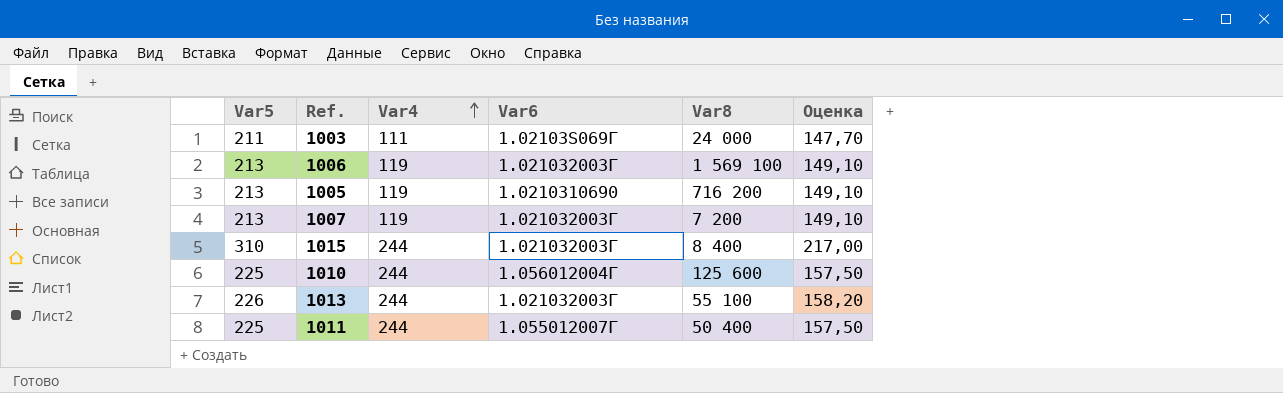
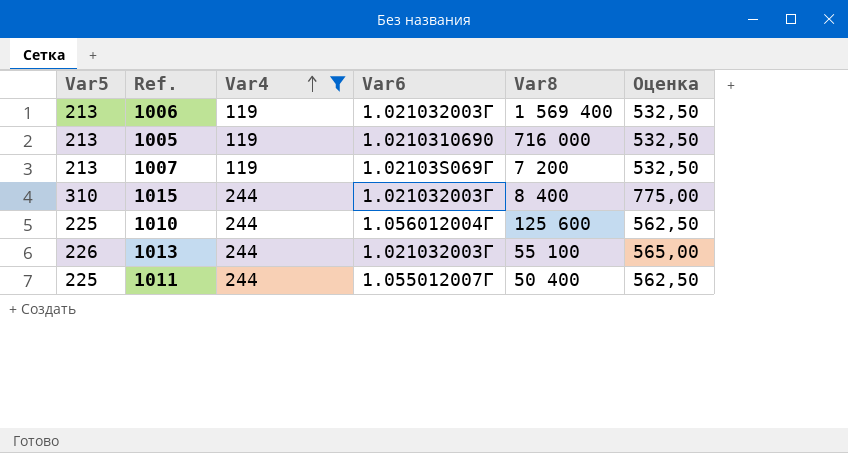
filter: none -> Var4 != 111
column Оценка | formula: [Var5] * 0,7 -> [Var5] * 2,5
1006 | Var8: 1 569 100 -> 1 569 400
1005 | Var8: 716 200 -> 716 000
1007 | Var6: 1.021032003Г -> 1.02103S069Г

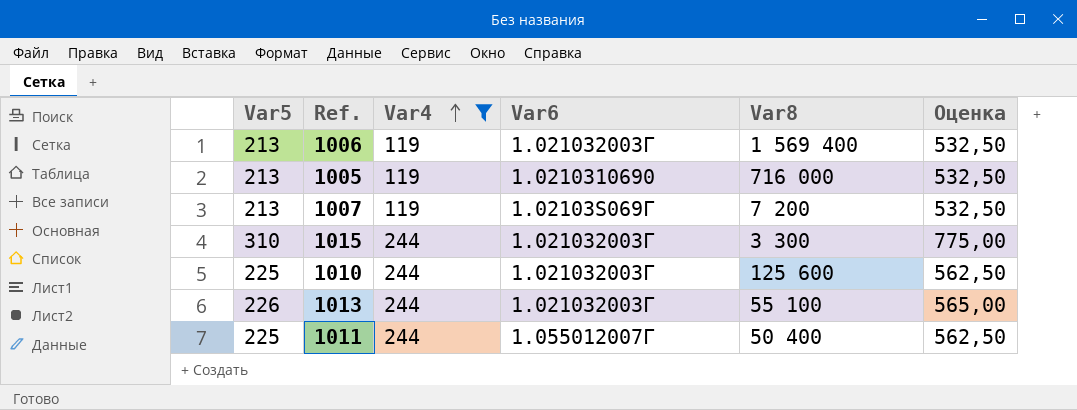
1015 | Var8: 8 400 -> 3 300
1010 | Var6: 1.056012004Г -> 1.021032003Г

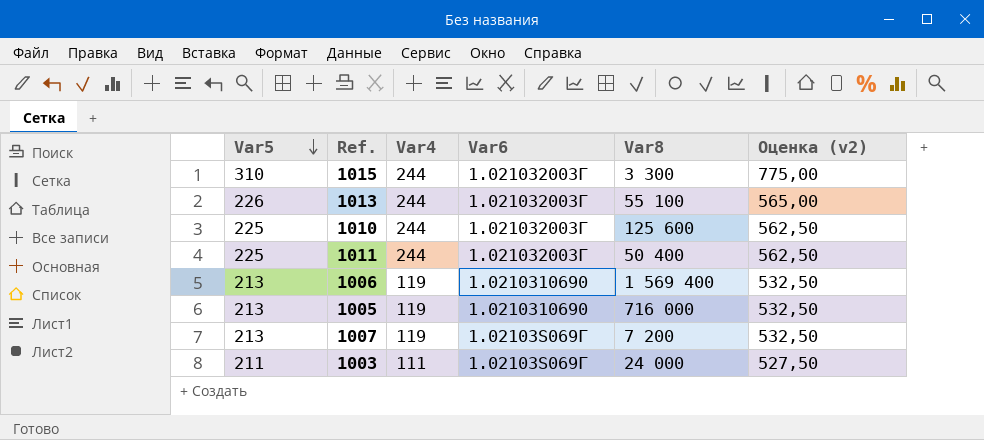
filter: Var4 != 111 -> none
row order: Var4 ascending -> Var5 descending
column name: Оценка -> Оценка (v2)
1011 | Var6: 1.055012007Г -> 1.021032003Г
1006 | Var6: 1.021032003Г -> 1.0210310690

